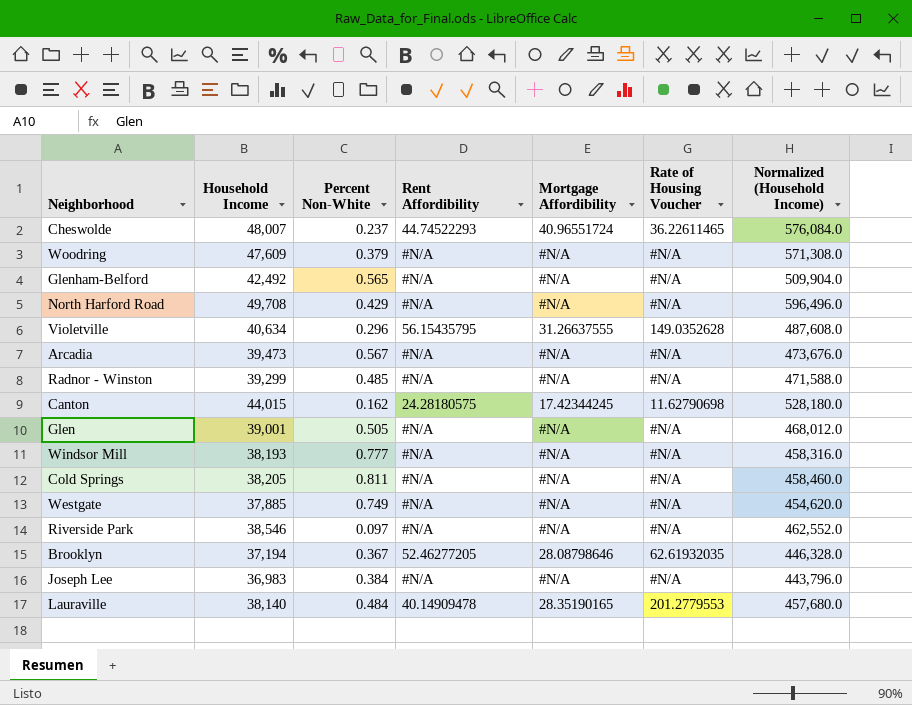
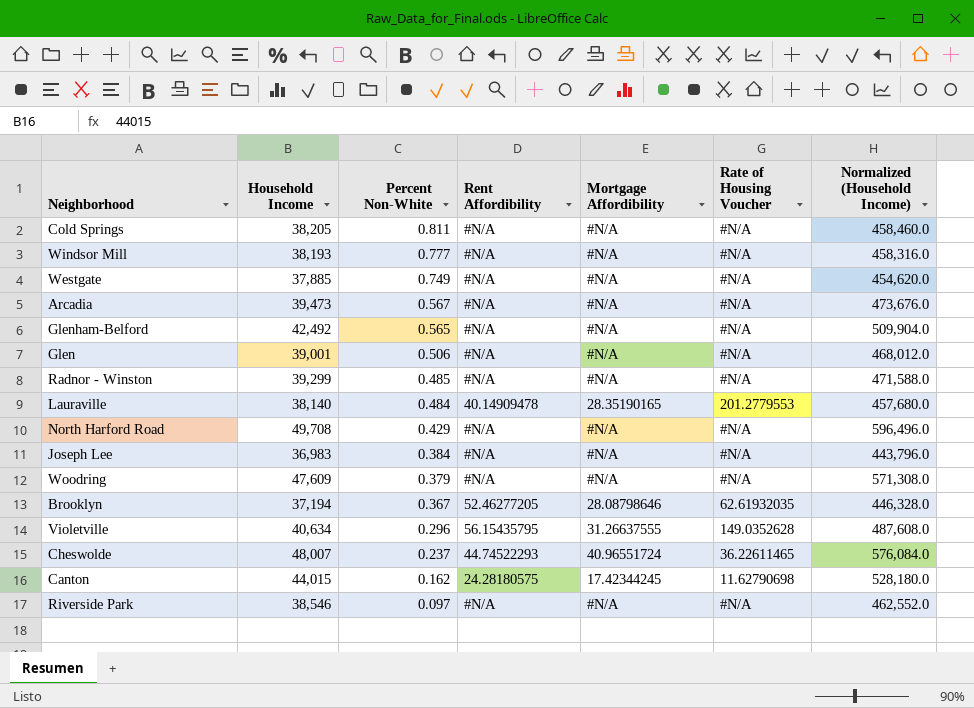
row order: none -> Percent Non-White descending
Glen | Percent Non-White: 0.505 -> 0.506

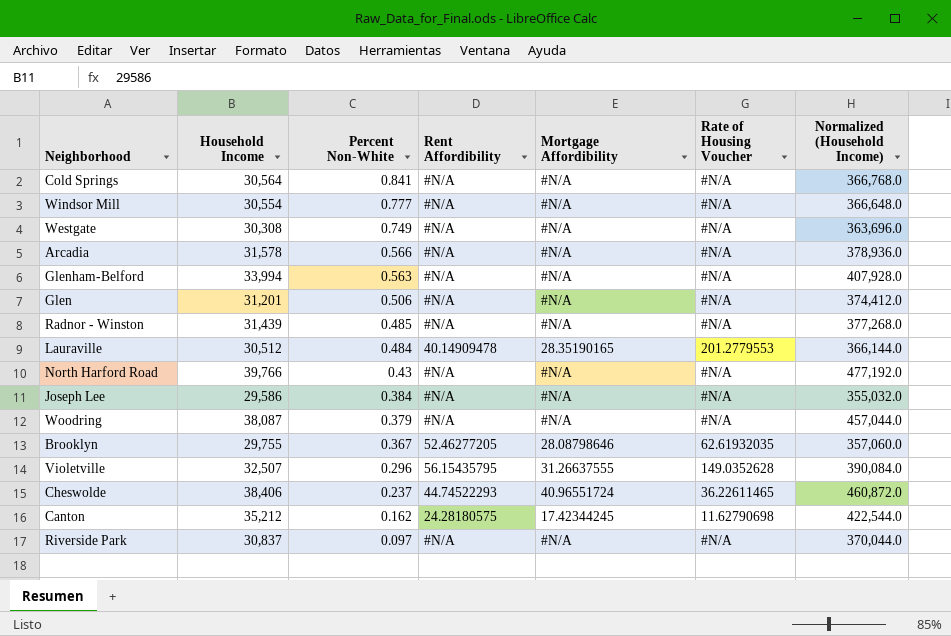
Cold Springs | Household Income: 38,205 -> 30,564
Cold Springs | Percent Non-White: 0.811 -> 0.841
Cold Springs | Normalized (Household Income): 458,460.0 -> 366,768.0
Windsor Mill | Household Income: 38,193 -> 30,554
Windsor Mill | Normalized (Household Income): 458,316.0 -> 366,648.0
Westgate | Household Income: 37,885 -> 30,308
Westgate | Normalized (Household Income): 454,620.0 -> 363,696.0
Arcadia | Household Income: 39,473 -> 31,578
Arcadia | Percent Non-White: 0.567 -> 0.566
Arcadia | Normalized (Household Income): 473,676.0 -> 378,936.0
Glenham-Belford | Household Income: 42,492 -> 33,994
Glenham-Belford | Percent Non-White: 0.565 -> 0.563
Glenham-Belford | Normalized (Household Income): 509,904.0 -> 407,928.0
Glen | Household Income: 39,001 -> 31,201
Glen | Normalized (Household Income): 468,012.0 -> 374,412.0
Radnor - Winston | Household Income: 39,299 -> 31,439
Radnor - Winston | Normalized (Household Income): 471,588.0 -> 377,268.0
Lauraville | Household Income: 38,140 -> 30,512
Lauraville | Normalized (Household Income): 457,680.0 -> 366,144.0
North Harford Road | Household Income: 49,708 -> 39,766
North Harford Road | Percent Non-White: 0.429 -> 0.43
North Harford Road | Normalized (Household Income): 596,496.0 -> 477,192.0
Joseph Lee | Household Income: 36,983 -> 29,586
Joseph Lee | Normalized (Household Income): 443,796.0 -> 355,032.0
Woodring | Household Income: 47,609 -> 38,087
Woodring | Normalized (Household Income): 571,308.0 -> 457,044.0
Brooklyn | Household Income: 37,194 -> 29,755
Brooklyn | Normalized (Household Income): 446,328.0 -> 357,060.0
Violetville | Household Income: 40,634 -> 32,507
Violetville | Normalized (Household Income): 487,608.0 -> 390,084.0
Cheswolde | Household Income: 48,007 -> 38,406
Cheswolde | Normalized (Household Income): 576,084.0 -> 460,872.0
Canton | Household Income: 44,015 -> 35,212
Canton | Normalized (Household Income): 528,180.0 -> 422,544.0
Riverside Park | Household Income: 38,546 -> 30,837
Riverside Park | Normalized (Household Income): 462,552.0 -> 370,044.0

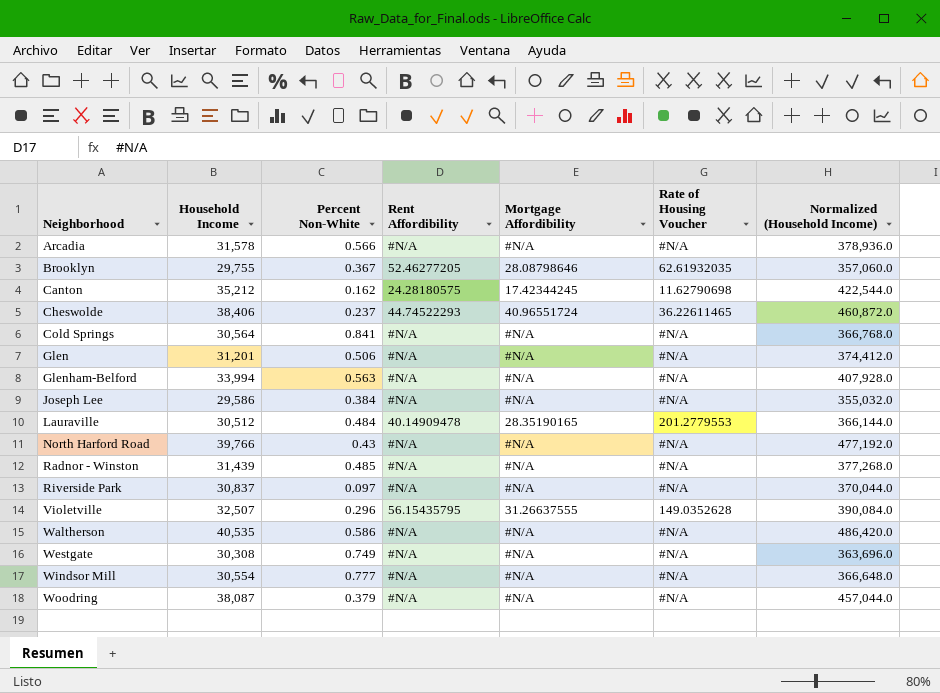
row order: Percent Non-White descending -> Neighborhood ascending
row Waltherson: none -> 40,535 | 0.586 | #N/A | #N/A | #N/A | 486,420.0

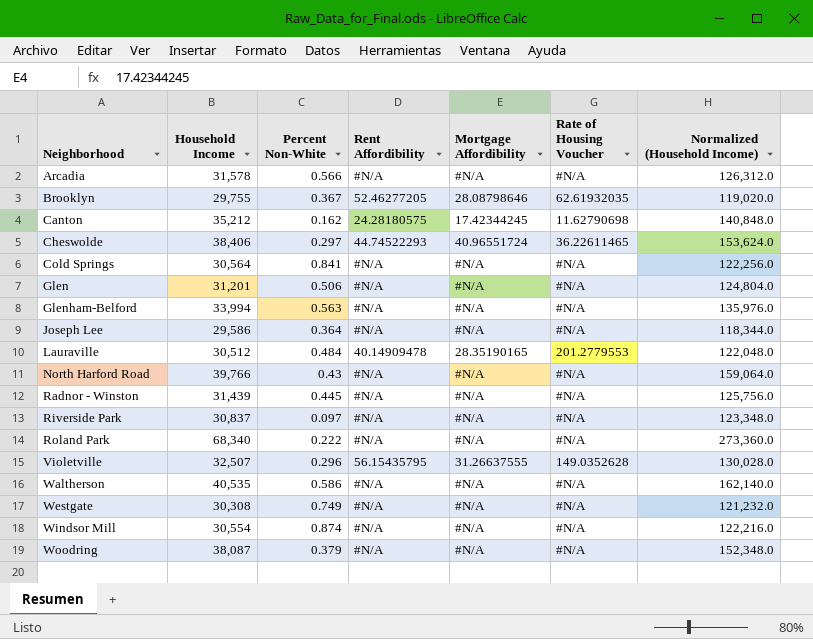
column Normalized (Household Income) | formula: [Household Income] * 12 -> [Household Income] * 4
Cheswolde | Percent Non-White: 0.237 -> 0.297
Joseph Lee | Percent Non-White: 0.384 -> 0.364
Radnor - Winston | Percent Non-White: 0.485 -> 0.445
row Roland Park: none -> 68,340 | 0.222 | #N/A | #N/A | #N/A | 273,360.0
Windsor Mill | Percent Non-White: 0.777 -> 0.874

